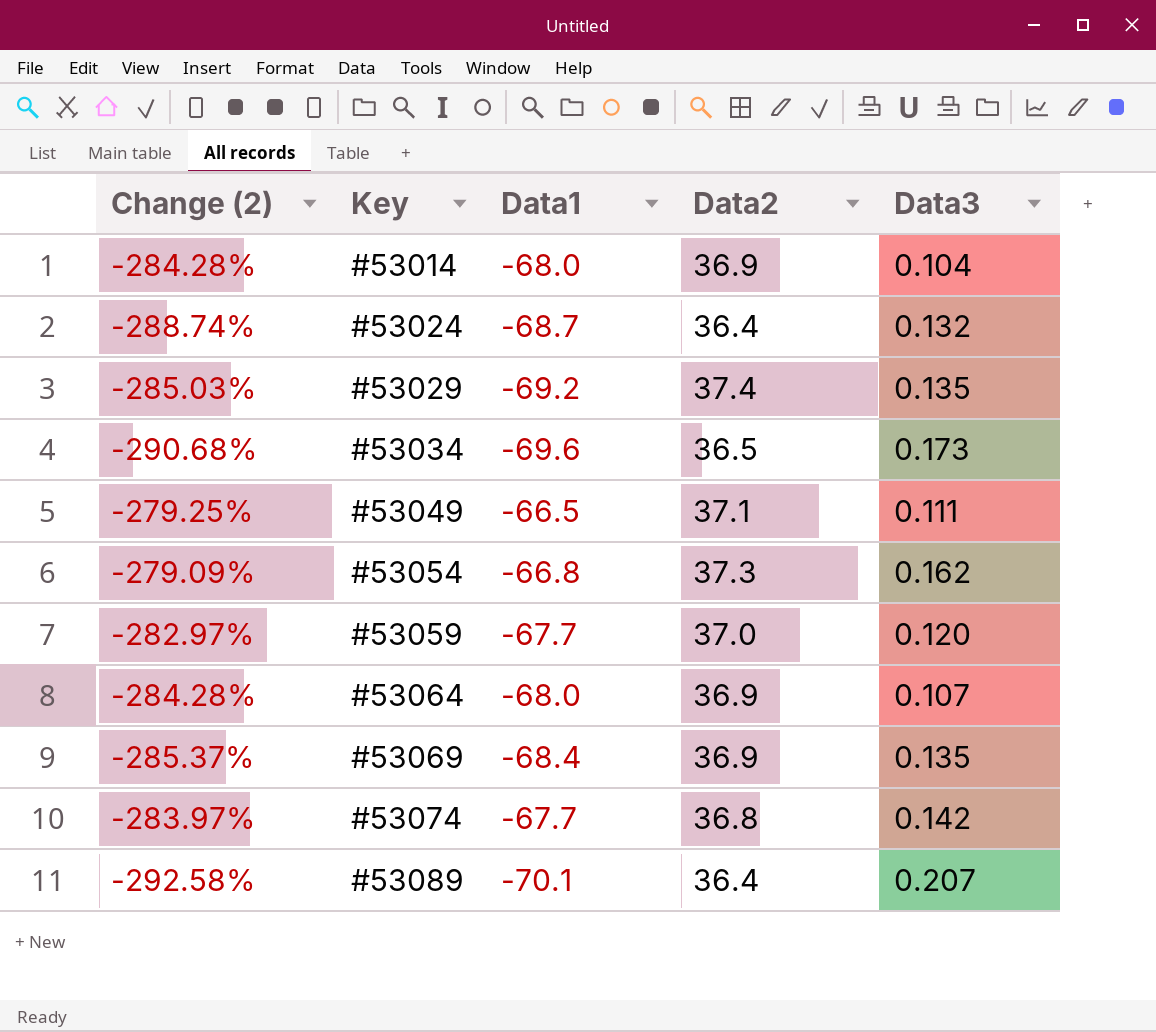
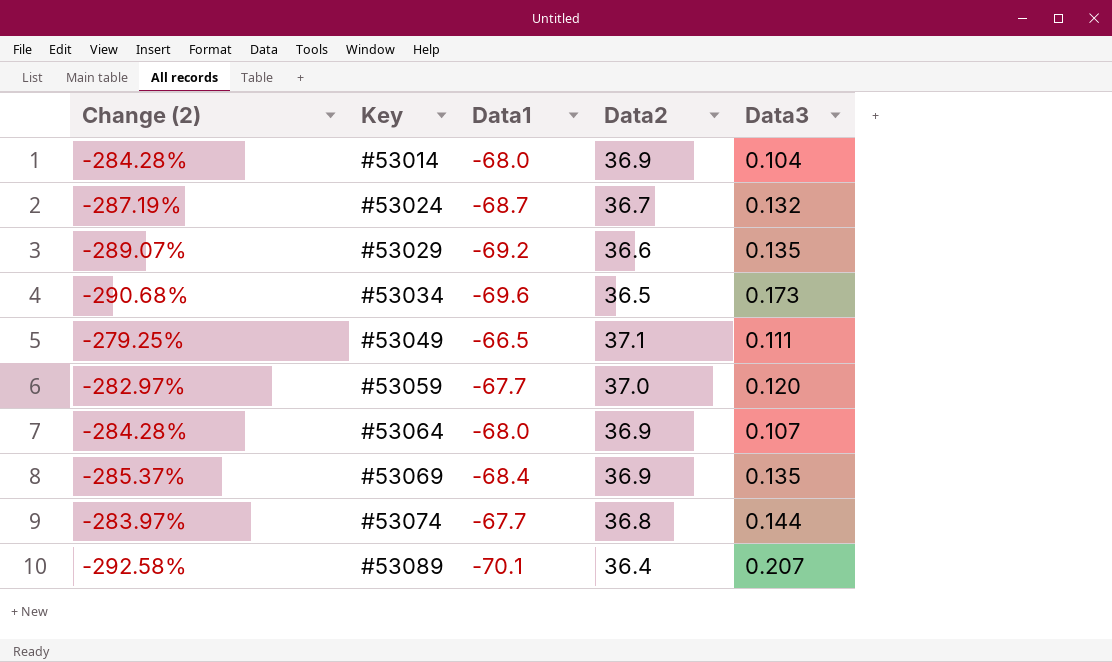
row #53054: -279.09% | -66.8 | 37.3 | 0.162 -> none
#53024 | Change (2): -288.74% -> -287.19%
#53024 | Data2: 36.4 -> 36.7
#53029 | Change (2): -285.03% -> -289.07%
#53029 | Data2: 37.4 -> 36.6
#53074 | Data3: 0.142 -> 0.144

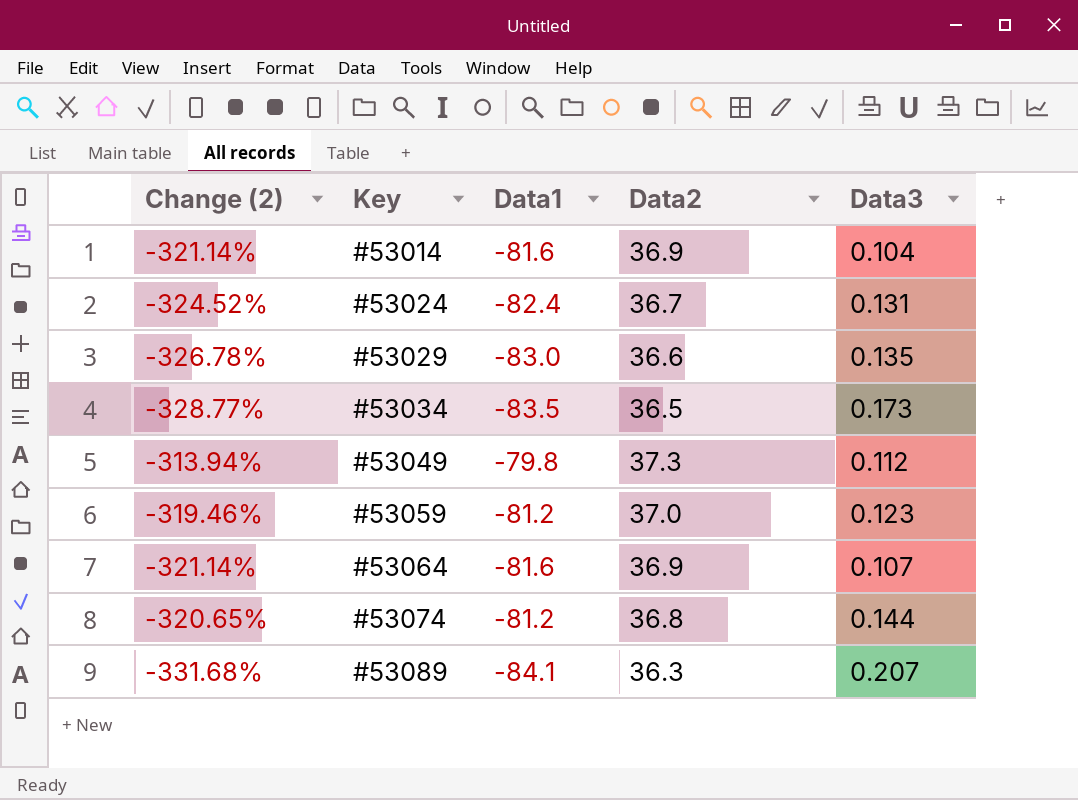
row #53069: -285.37% | -68.4 | 36.9 | 0.135 -> none
#53014 | Change (2): -284.28% -> -321.14%
#53014 | Data1: -68.0 -> -81.6
#53024 | Change (2): -287.19% -> -324.52%
#53024 | Data1: -68.7 -> -82.4
#53024 | Data3: 0.132 -> 0.131
#53029 | Change (2): -289.07% -> -326.78%
#53029 | Data1: -69.2 -> -83.0
#53034 | Change (2): -290.68% -> -328.77%
#53034 | Data1: -69.6 -> -83.5
#53049 | Change (2): -279.25% -> -313.94%
#53049 | Data1: -66.5 -> -79.8
#53049 | Data2: 37.1 -> 37.3
#53049 | Data3: 0.111 -> 0.112
#53059 | Change (2): -282.97% -> -319.46%
#53059 | Data1: -67.7 -> -81.2
#53059 | Data3: 0.120 -> 0.123
#53064 | Change (2): -284.28% -> -321.14%
#53064 | Data1: -68.0 -> -81.6
#53074 | Change (2): -283.97% -> -320.65%
#53074 | Data1: -67.7 -> -81.2
#53089 | Change (2): -292.58% -> -331.68%
#53089 | Data1: -70.1 -> -84.1
#53089 | Data2: 36.4 -> 36.3

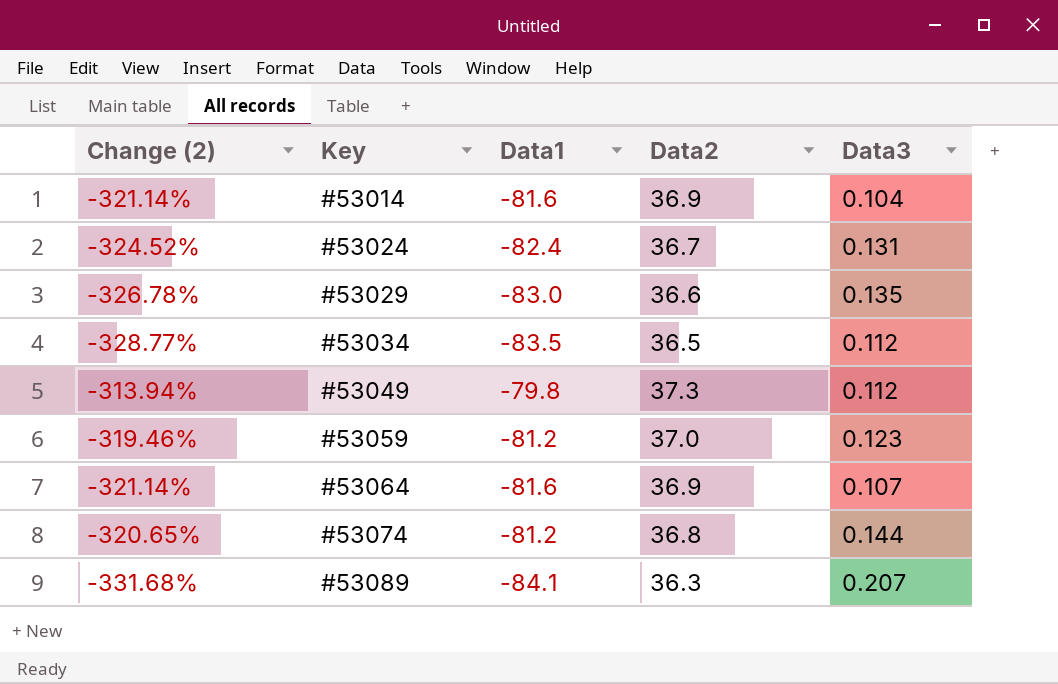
#53034 | Data3: 0.173 -> 0.112

